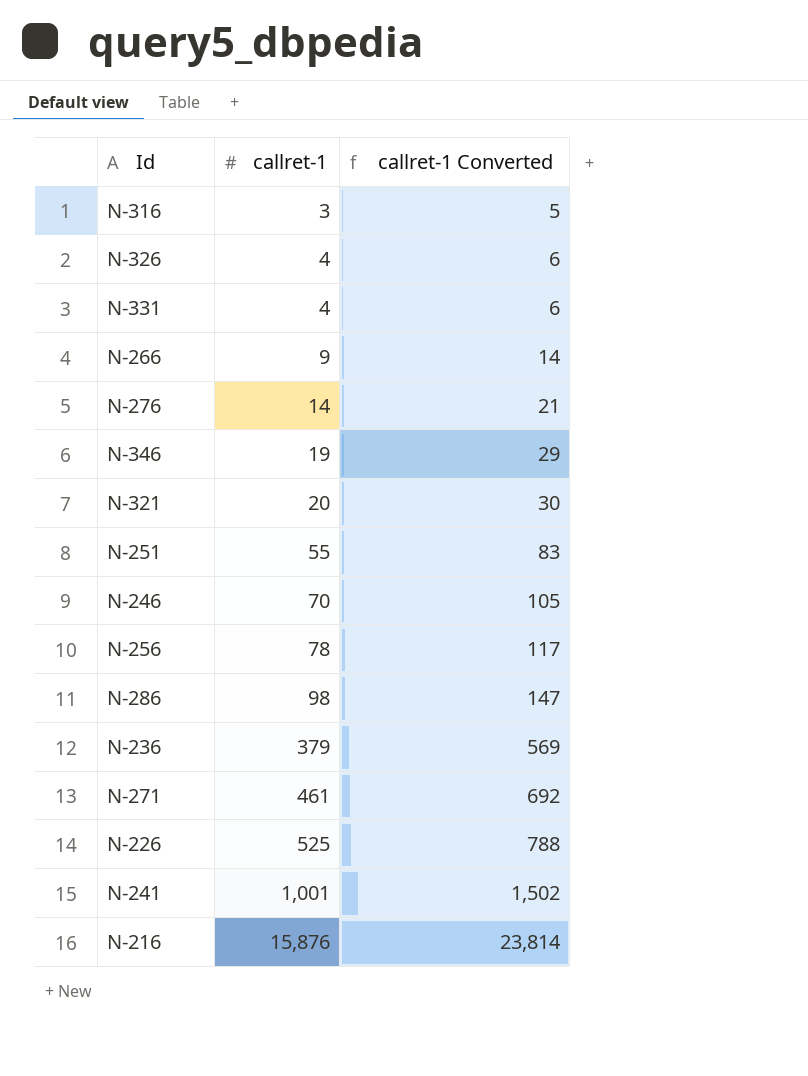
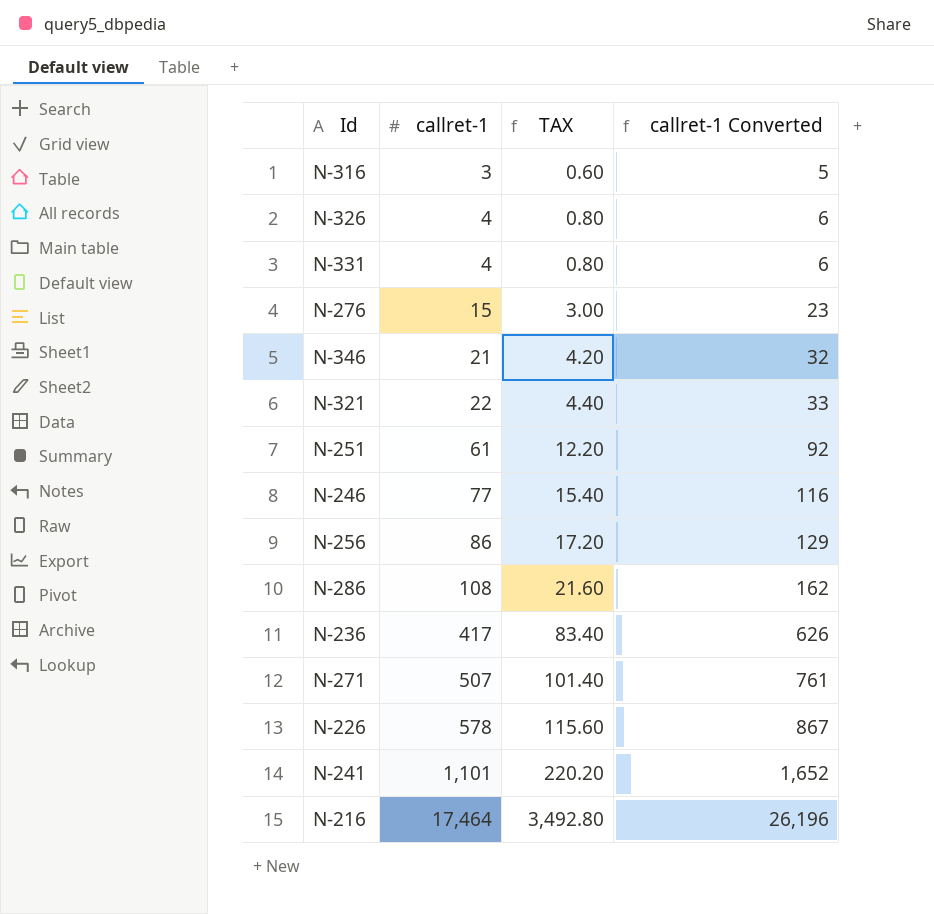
column TAX | formula: none -> [callret-1] * 0.2
row N-266: 9 | 14 -> none
N-276 | callret-1: 14 -> 15
N-276 | callret-1 Converted: 21 -> 23
N-346 | callret-1: 19 -> 21
N-346 | callret-1 Converted: 29 -> 32
N-321 | callret-1: 20 -> 22
N-321 | callret-1 Converted: 30 -> 33
N-251 | callret-1: 55 -> 61
N-251 | callret-1 Converted: 83 -> 92
N-246 | callret-1: 70 -> 77
N-246 | callret-1 Converted: 105 -> 116
N-256 | callret-1: 78 -> 86
N-256 | callret-1 Converted: 117 -> 129
N-286 | callret-1: 98 -> 108
N-286 | callret-1 Converted: 147 -> 162
N-236 | callret-1: 379 -> 417
N-236 | callret-1 Converted: 569 -> 626
N-271 | callret-1: 461 -> 507
N-271 | callret-1 Converted: 692 -> 761
N-226 | callret-1: 525 -> 578
N-226 | callret-1 Converted: 788 -> 867
N-241 | callret-1: 1,001 -> 1,101
N-241 | callret-1 Converted: 1,502 -> 1,652
N-216 | callret-1: 15,876 -> 17,464
N-216 | callret-1 Converted: 23,814 -> 26,196

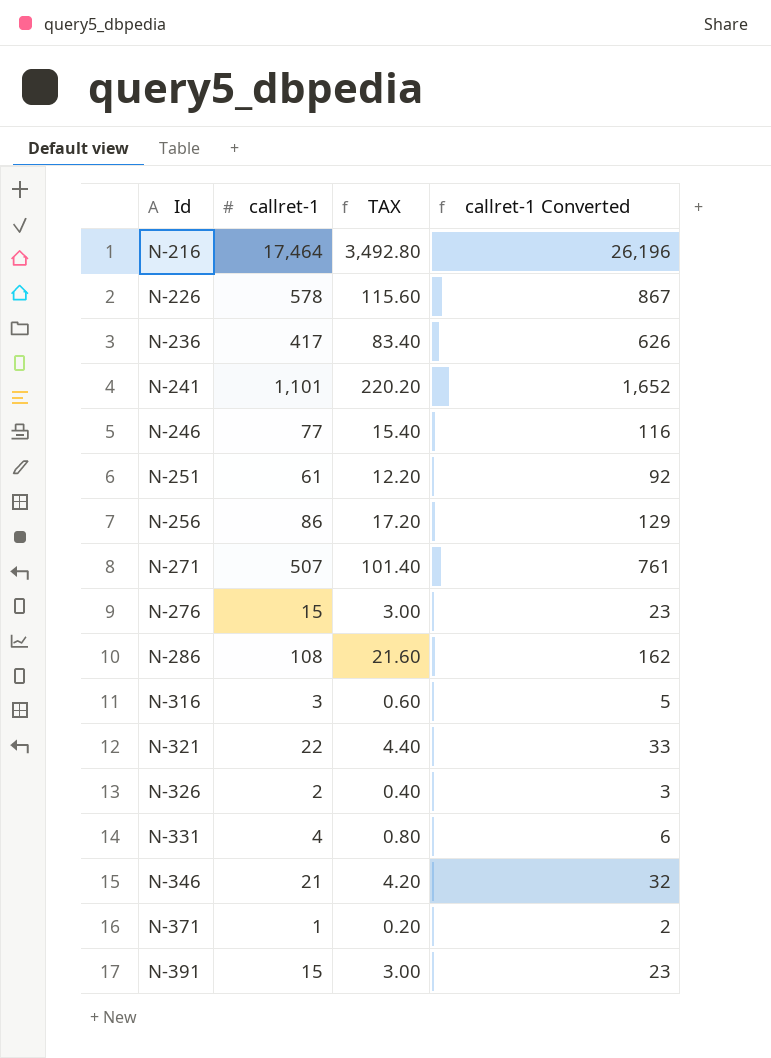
row order: callret-1 ascending -> Id ascending
N-326 | callret-1: 4 -> 2
N-326 | TAX: 0.80 -> 0.40
N-326 | callret-1 Converted: 6 -> 3
row N-371: none -> 1 | 0.20 | 2
row N-391: none -> 15 | 3.00 | 23

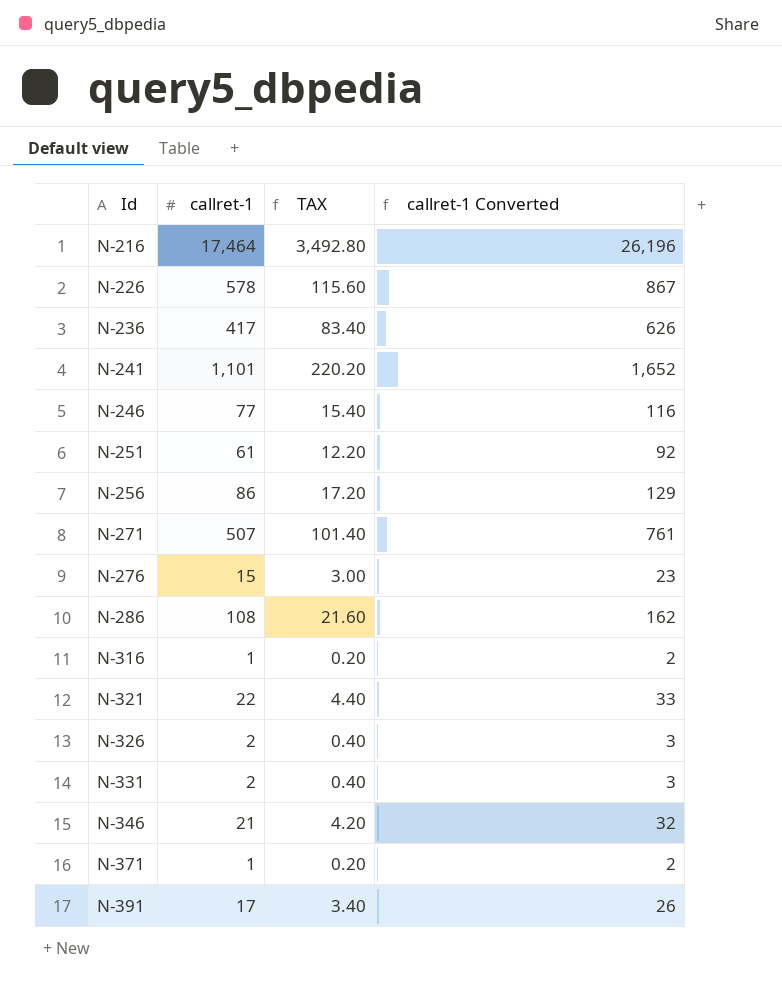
N-316 | callret-1: 3 -> 1
N-316 | TAX: 0.60 -> 0.20
N-316 | callret-1 Converted: 5 -> 2
N-331 | callret-1: 4 -> 2
N-331 | TAX: 0.80 -> 0.40
N-331 | callret-1 Converted: 6 -> 3
N-391 | callret-1: 15 -> 17
N-391 | TAX: 3.00 -> 3.40
N-391 | callret-1 Converted: 23 -> 26

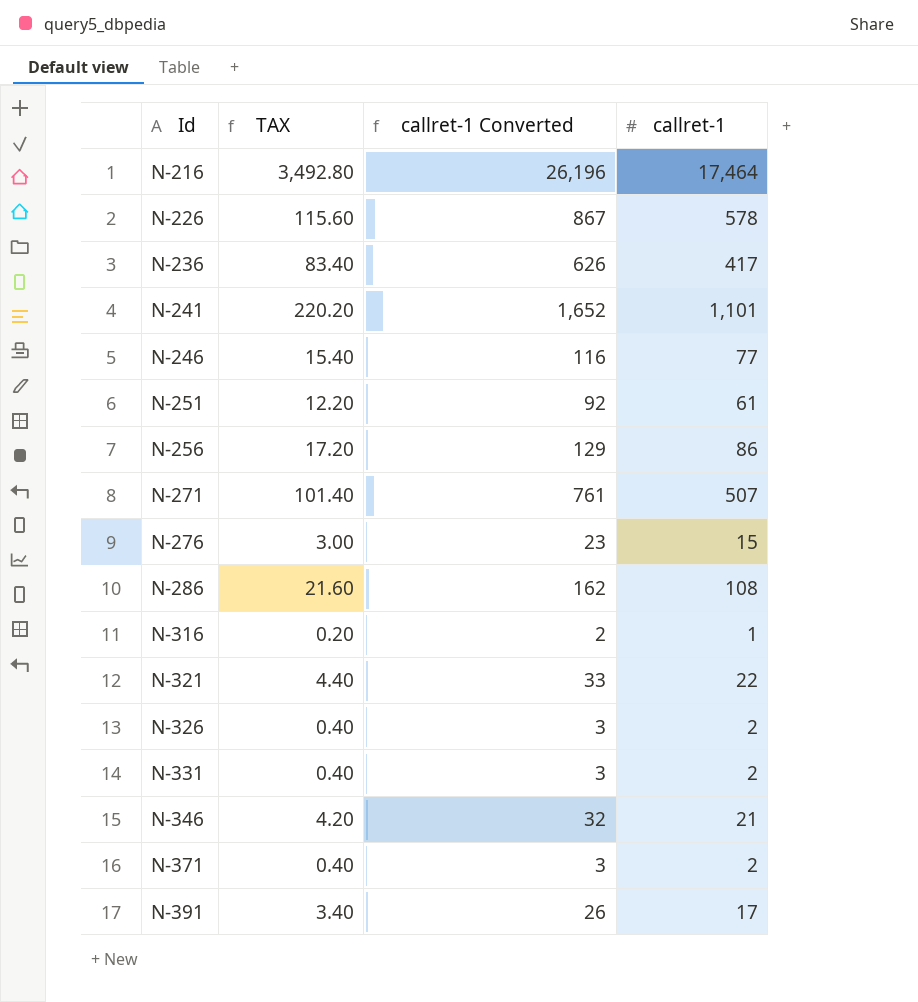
column callret-1 | position: 2 -> 4
N-371 | TAX: 0.20 -> 0.40
N-371 | callret-1 Converted: 2 -> 3
N-371 | callret-1: 1 -> 2

